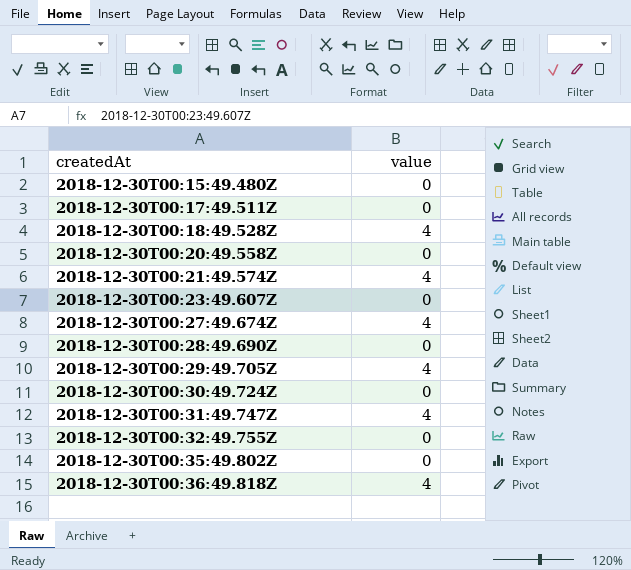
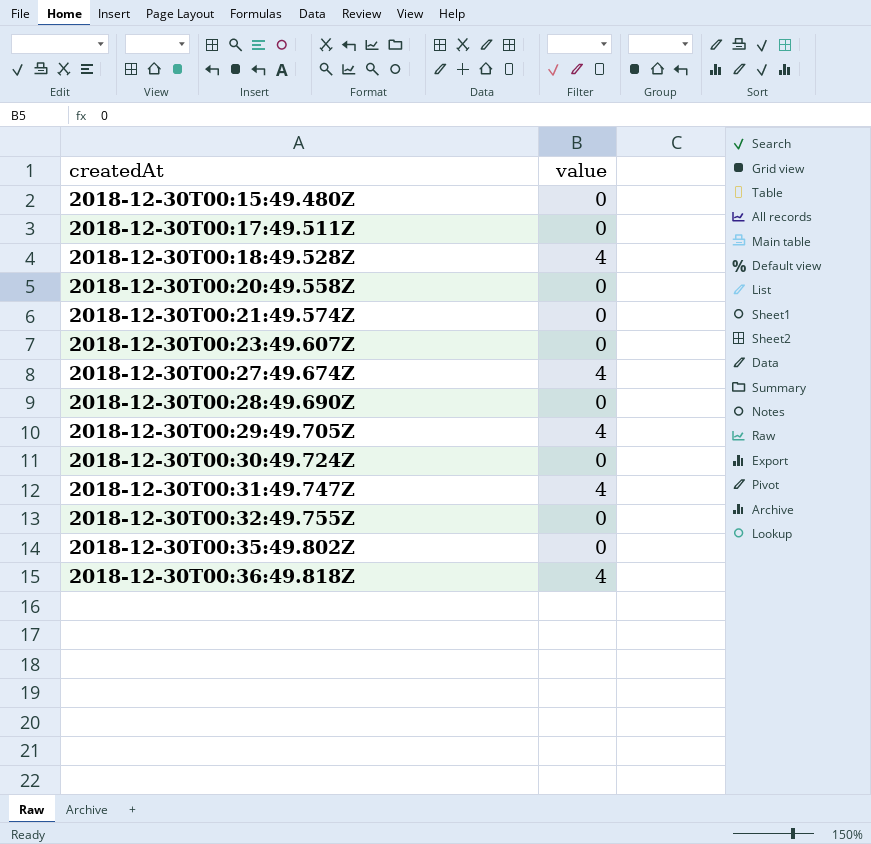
2018-12-30T00:21:49.574Z | value: 4 -> 0

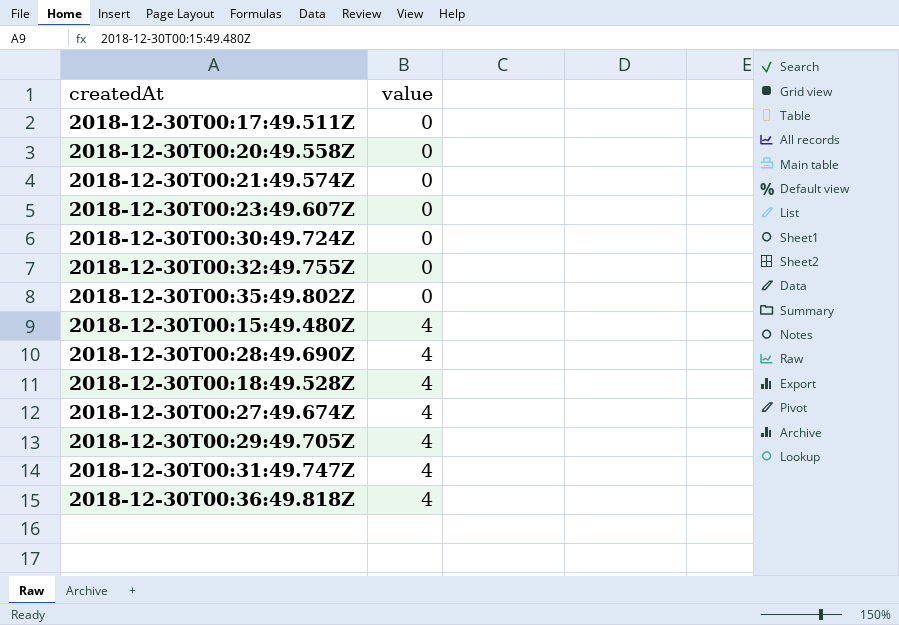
row order: createdAt ascending -> value ascending
2018-12-30T00:15:49.480Z | value: 0 -> 4
2018-12-30T00:28:49.690Z | value: 0 -> 4

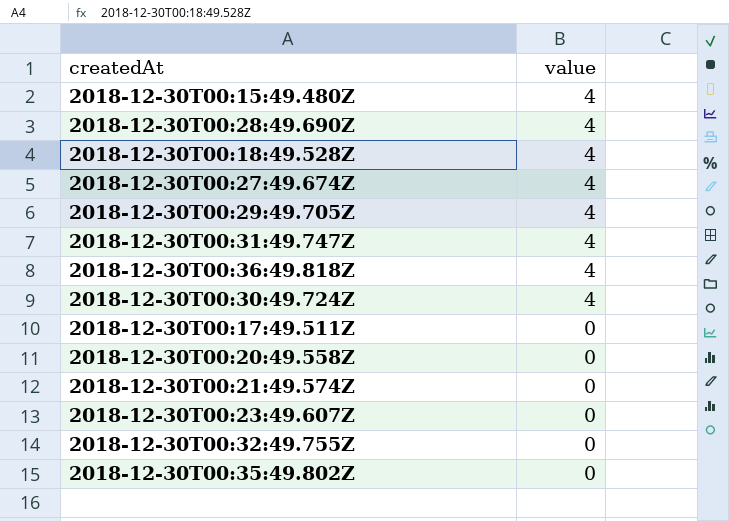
row order: value ascending -> value descending
2018-12-30T00:30:49.724Z | value: 0 -> 4

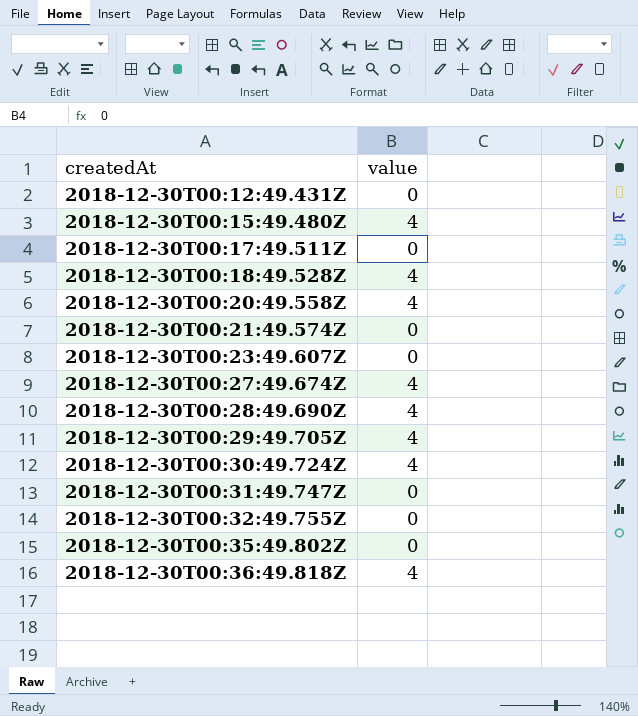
row order: value descending -> createdAt ascending
row 2018-12-30T00:12:49.431Z: none -> 0
2018-12-30T00:20:49.558Z | value: 0 -> 4
2018-12-30T00:31:49.747Z | value: 4 -> 0

